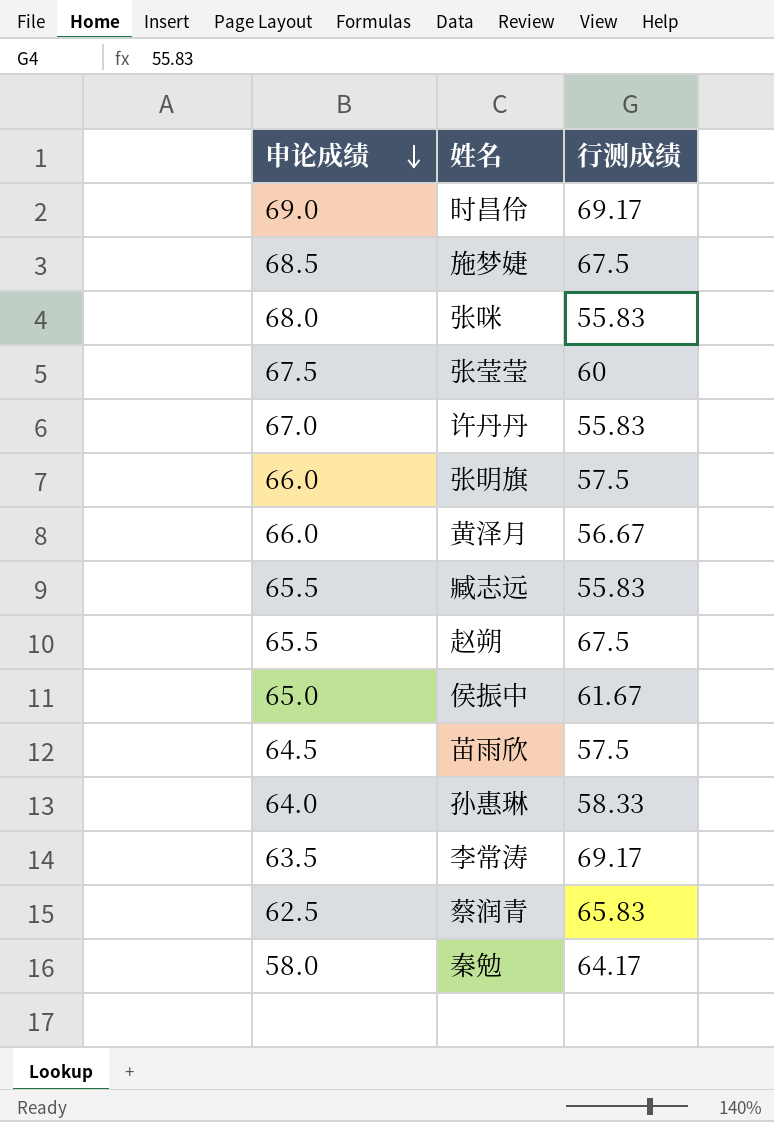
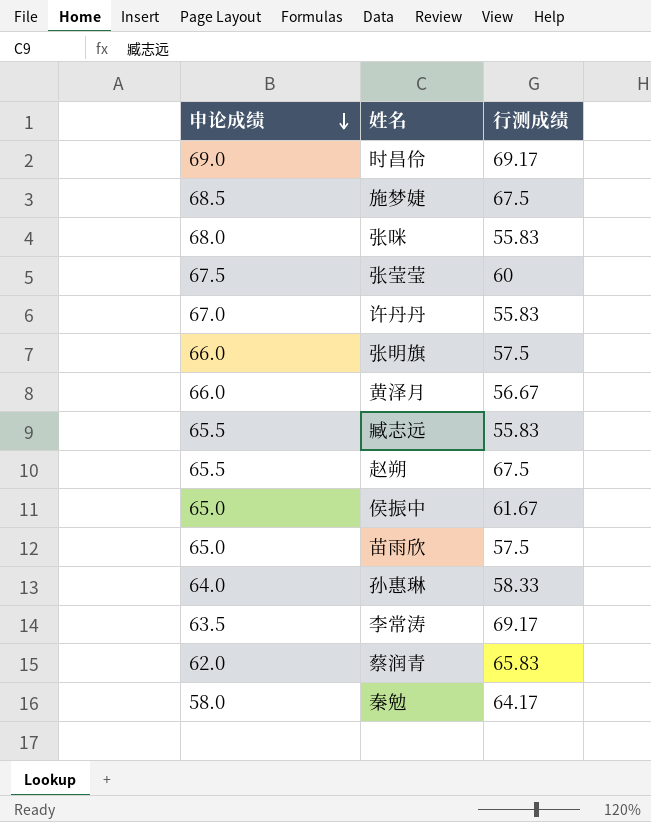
苗雨欣 | 申论成绩: 64.5 -> 65.0
蔡润青 | 申论成绩: 62.5 -> 62.0

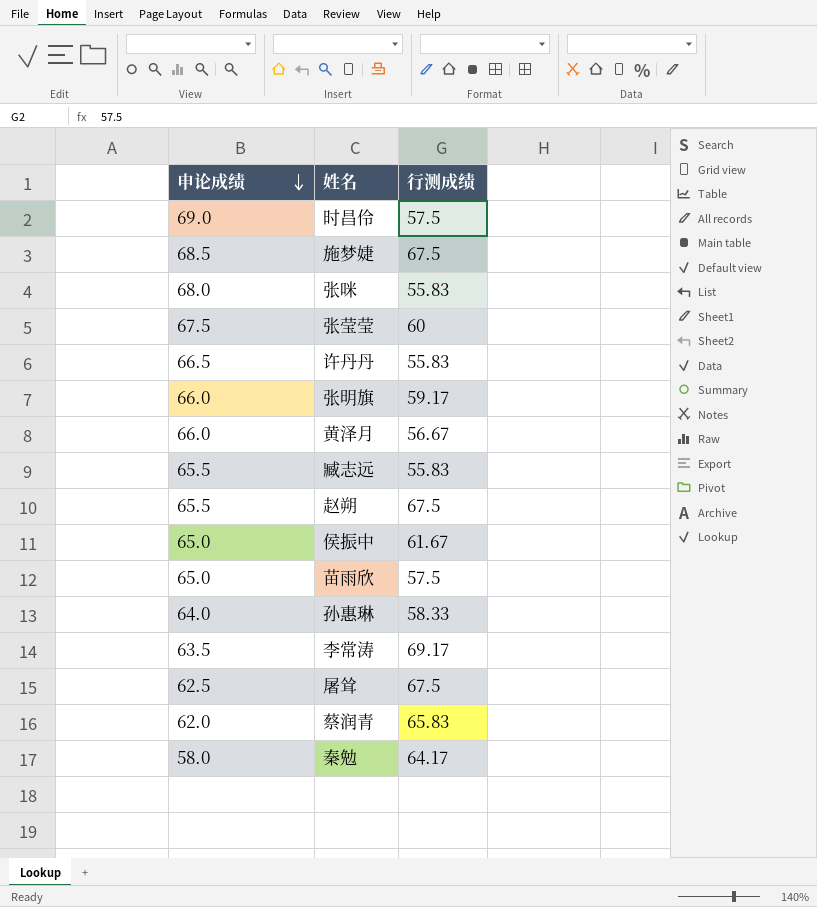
时昌伶 | 行测成绩: 69.17 -> 57.5
许丹丹 | 申论成绩: 67.0 -> 66.5
张明旗 | 行测成绩: 57.5 -> 59.17
row 屠耸: none -> 62.5 | 67.5

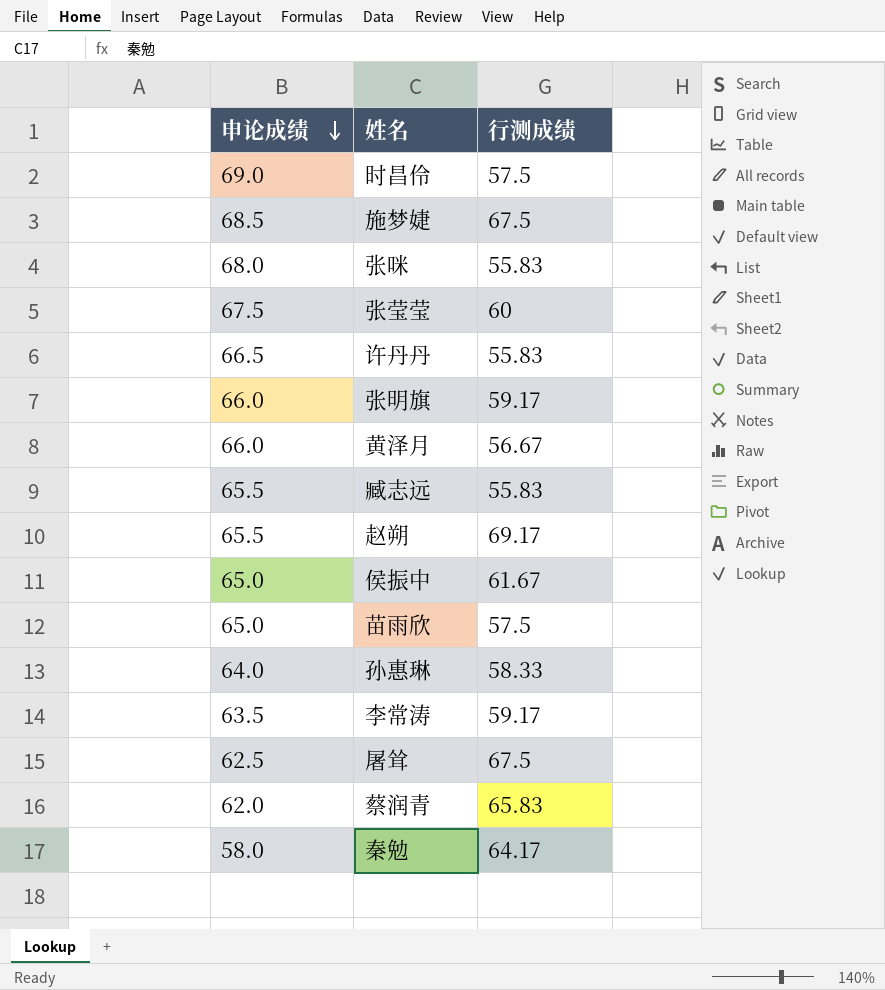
赵朔 | 行测成绩: 67.5 -> 69.17
李常涛 | 行测成绩: 69.17 -> 59.17

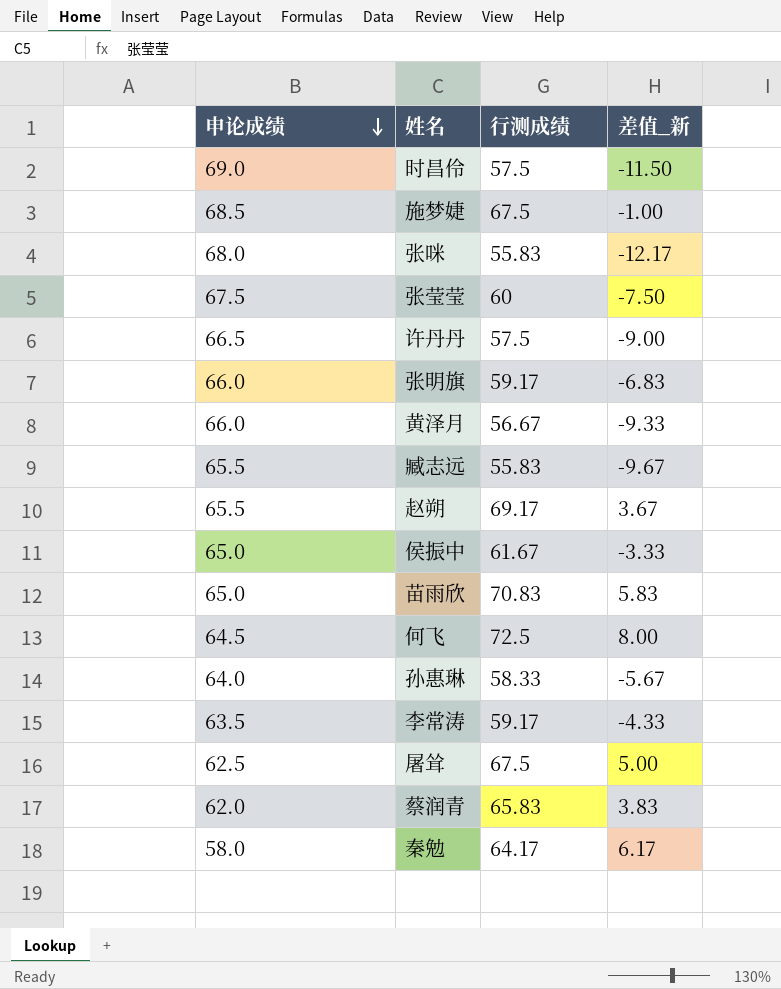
column 差值_新 | formula: none -> [行测成绩] - [申论成绩]
许丹丹 | 行测成绩: 55.83 -> 57.5
苗雨欣 | 行测成绩: 57.5 -> 70.83
row 何飞: none -> 64.5 | 72.5 | 8.00

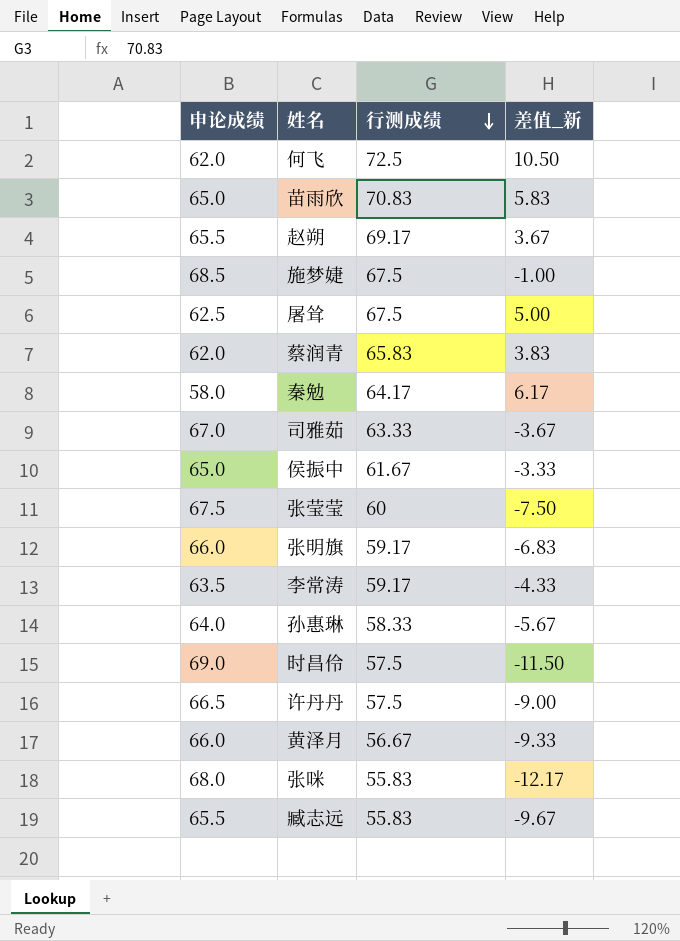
row order: 申论成绩 descending -> 行测成绩 descending
何飞 | 申论成绩: 64.5 -> 62.0
何飞 | 差值_新: 8.00 -> 10.50
row 司雅茹: none -> 67.0 | 63.33 | -3.67

